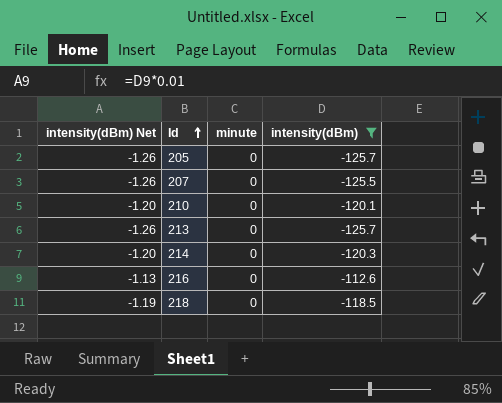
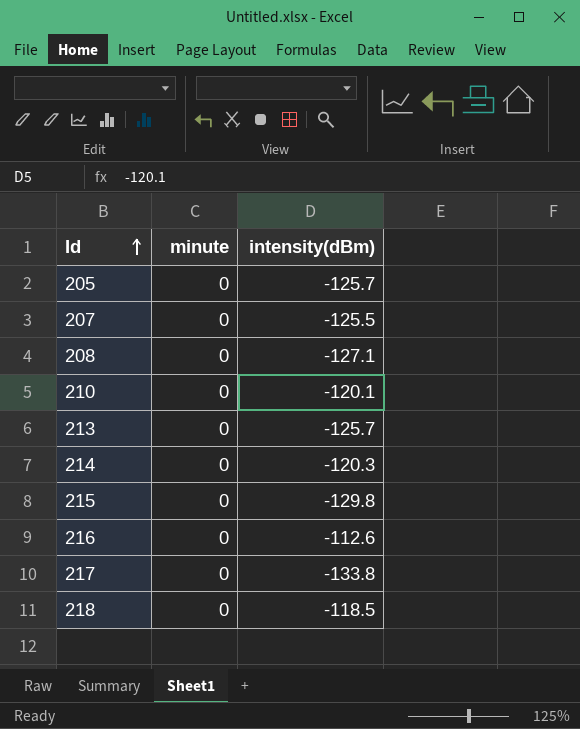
filter: intensity(dBm) >= -125.7 -> none
column intensity(dBm) Net | formula: [intensity(dBm)] * 0.01 -> none

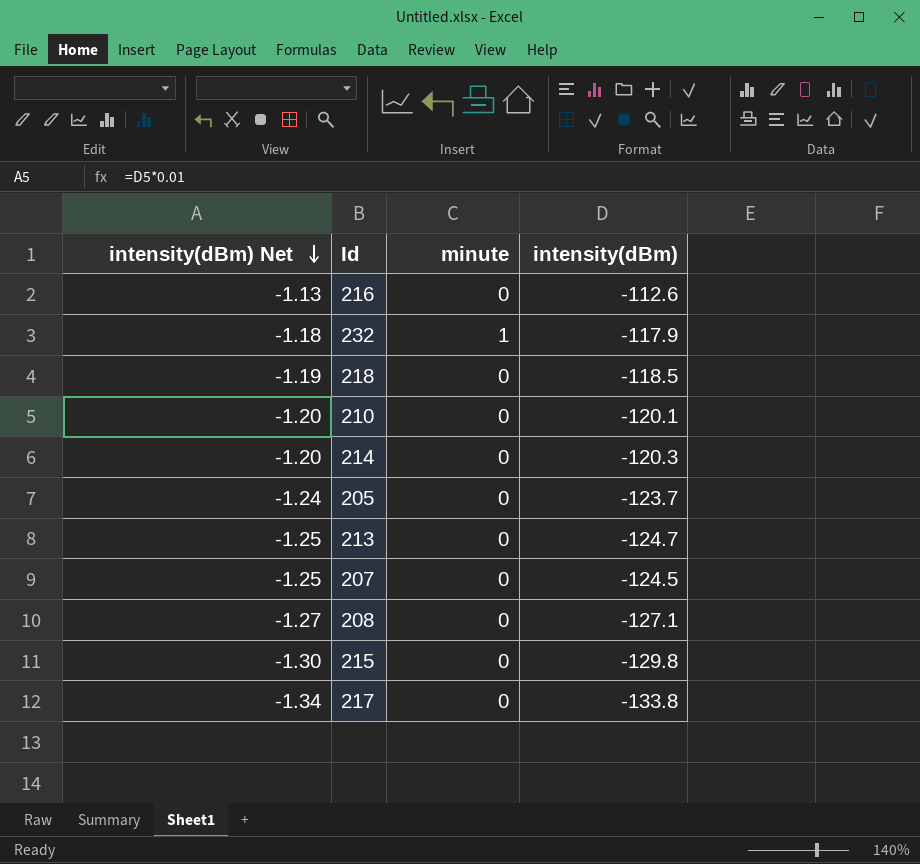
row order: Id ascending -> intensity(dBm) Net descending
column intensity(dBm) Net | formula: none -> [intensity(dBm)] * 0.01
row 232: none -> -1.18 | 1 | -117.9
205 | intensity(dBm): -125.7 -> -123.7
213 | intensity(dBm): -125.7 -> -124.7
207 | intensity(dBm): -125.5 -> -124.5

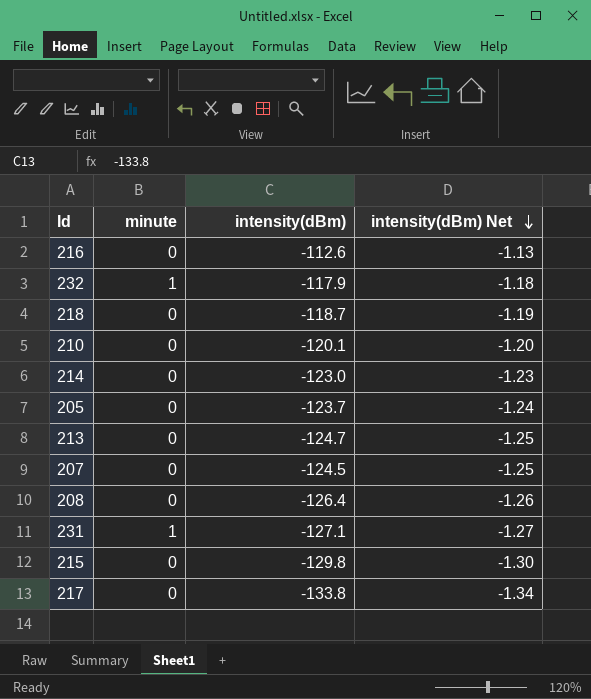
column intensity(dBm) Net | position: 1 -> 4
218 | intensity(dBm): -118.5 -> -118.7
214 | intensity(dBm): -120.3 -> -123.0
214 | intensity(dBm) Net: -1.20 -> -1.23
208 | intensity(dBm): -127.1 -> -126.4
208 | intensity(dBm) Net: -1.27 -> -1.26
row 231: none -> 1 | -127.1 | -1.27

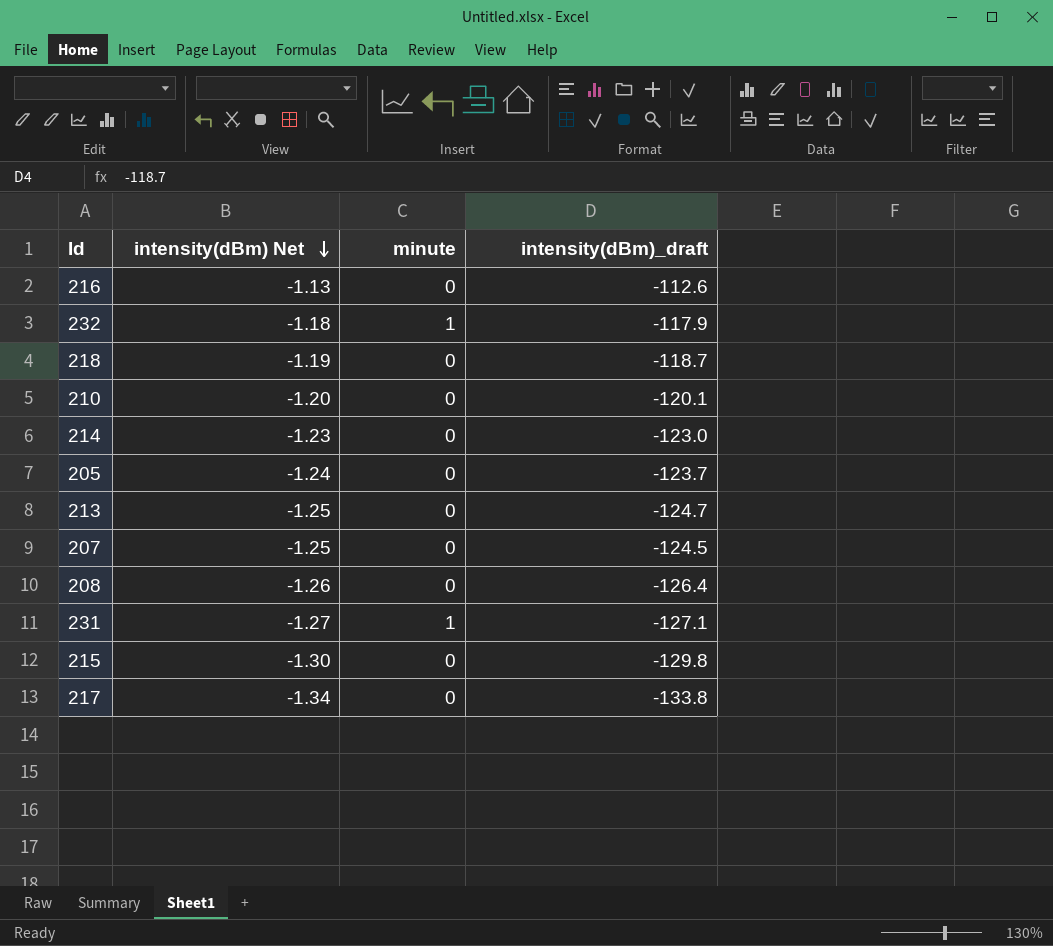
column intensity(dBm) Net | position: 4 -> 2
column name: intensity(dBm) -> intensity(dBm)_draft

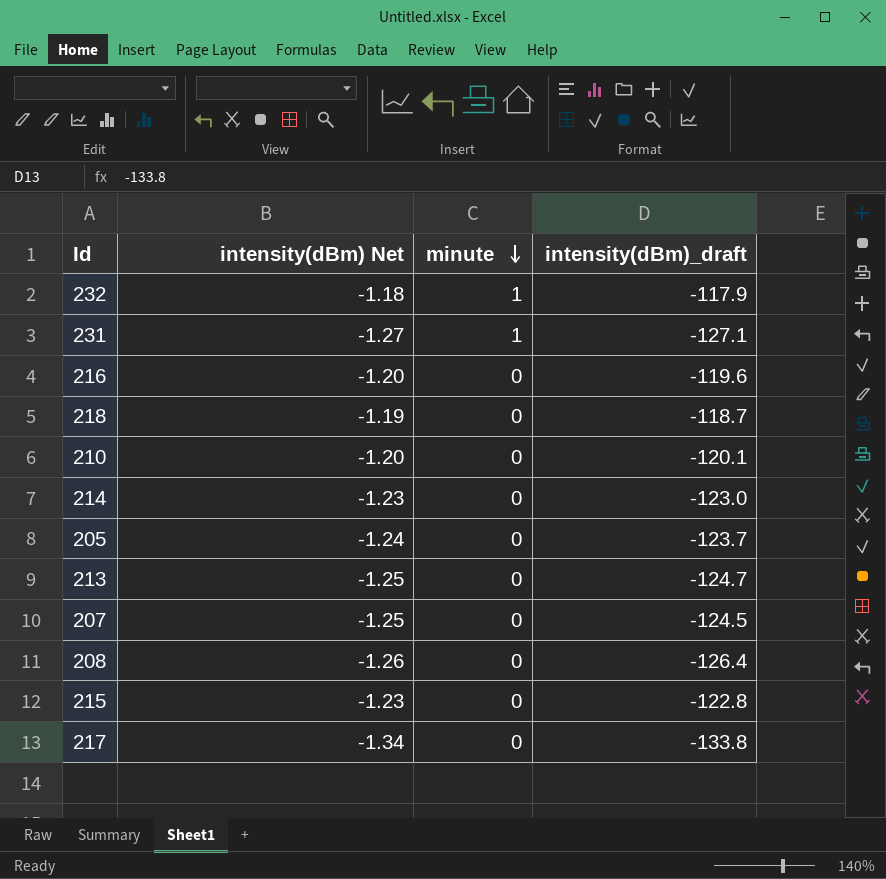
row order: intensity(dBm) Net descending -> minute descending
216 | intensity(dBm) Net: -1.13 -> -1.20
216 | intensity(dBm)_draft: -112.6 -> -119.6
215 | intensity(dBm) Net: -1.30 -> -1.23
215 | intensity(dBm)_draft: -129.8 -> -122.8

